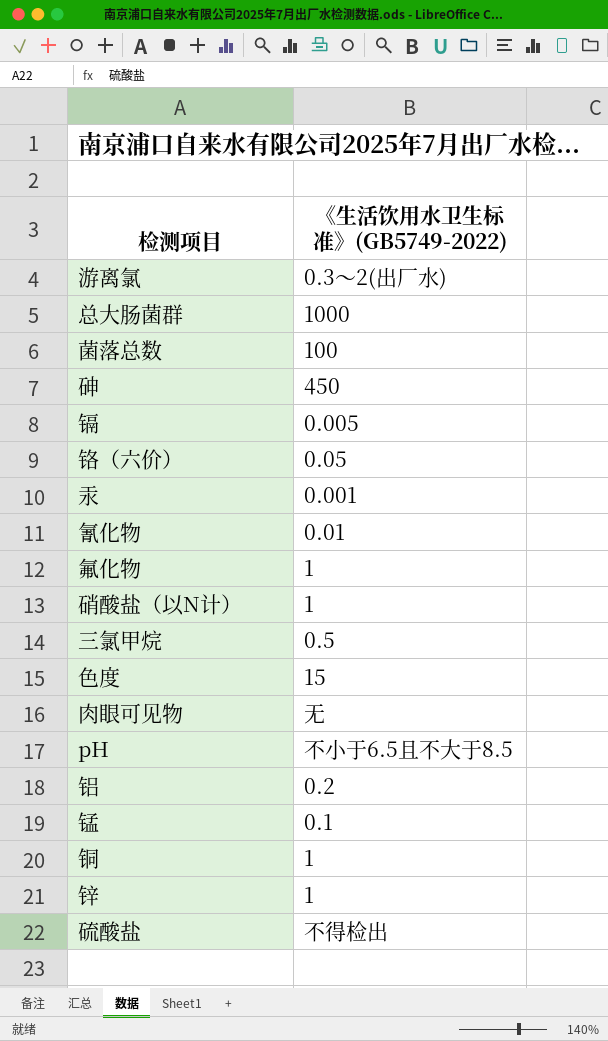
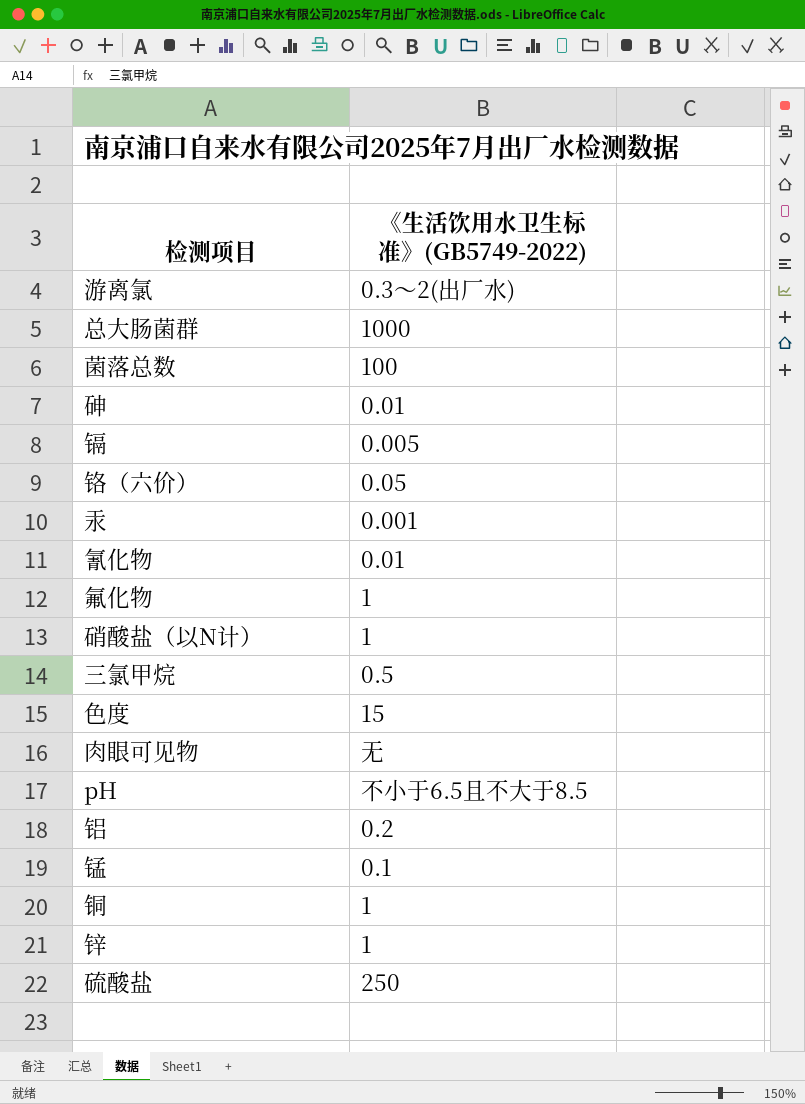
砷 | 《生活饮用水卫生标准》(GB5749-2022): 450 -> 0.01
硫酸盐 | 《生活饮用水卫生标准》(GB5749-2022): 不得检出 -> 250

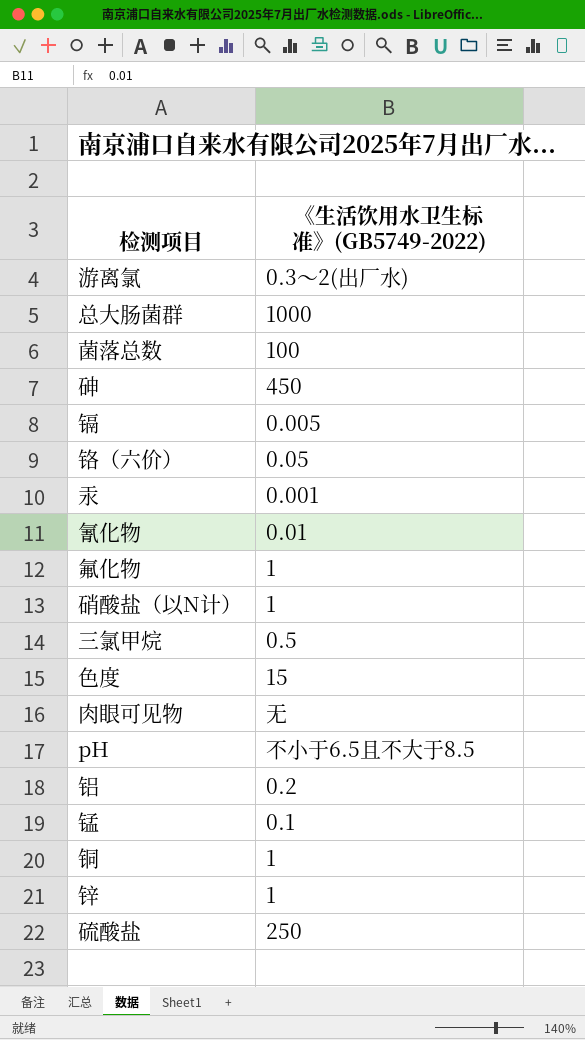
砷 | 《生活饮用水卫生标准》(GB5749-2022): 0.01 -> 450

